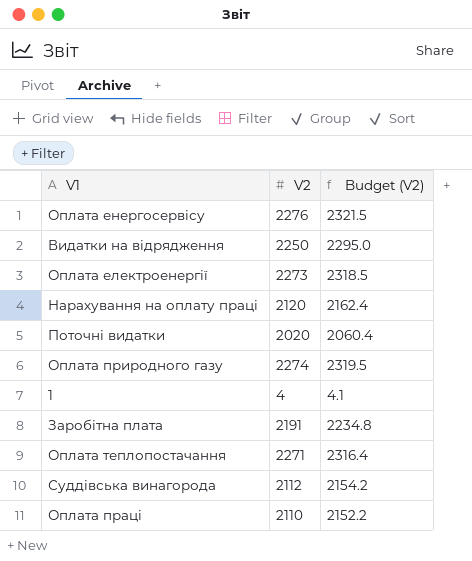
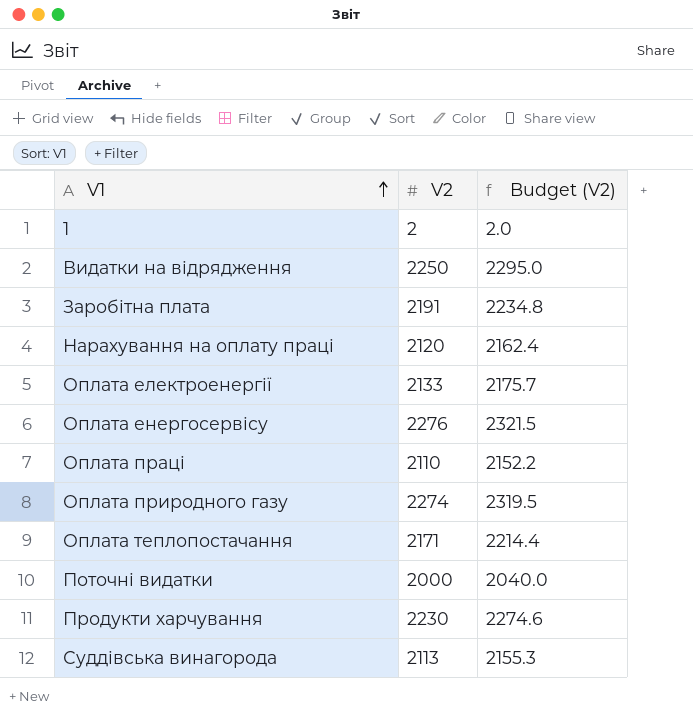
row order: none -> V1 ascending
1 | V2: 4 -> 2
1 | Budget (V2): 4.1 -> 2.0
Оплата електроенергії | V2: 2273 -> 2133
Оплата електроенергії | Budget (V2): 2318.5 -> 2175.7
Оплата теплопостачання | V2: 2271 -> 2171
Оплата теплопостачання | Budget (V2): 2316.4 -> 2214.4
Поточні видатки | V2: 2020 -> 2000
Поточні видатки | Budget (V2): 2060.4 -> 2040.0
row Продукти харчування: none -> 2230 | 2274.6
Суддівська винагорода | V2: 2112 -> 2113
Суддівська винагорода | Budget (V2): 2154.2 -> 2155.3

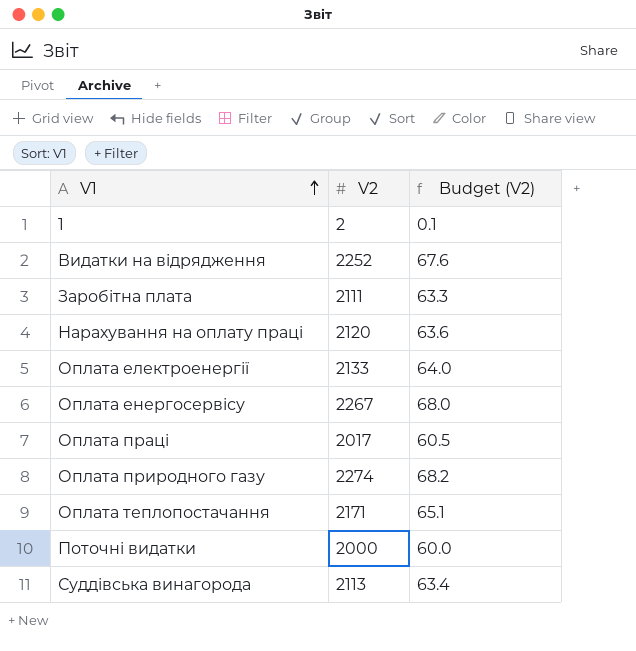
column Budget (V2) | formula: [V2] * 1.02 -> [V2] * 0.03
row Продукти харчування: 2230 | 2274.6 -> none
Видатки на відрядження | V2: 2250 -> 2252
Заробітна плата | V2: 2191 -> 2111
Оплата енергосервісу | V2: 2276 -> 2267
Оплата праці | V2: 2110 -> 2017

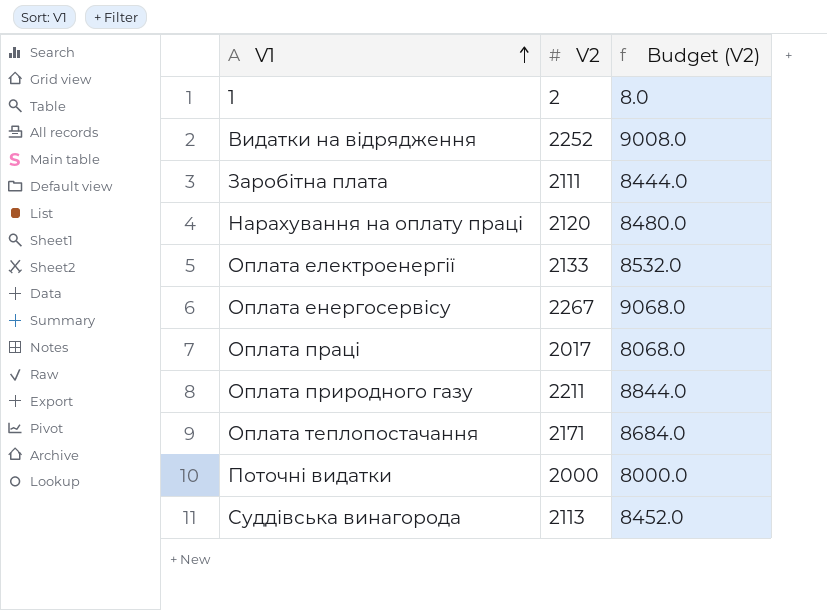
column Budget (V2) | formula: [V2] * 0.03 -> [V2] * 4
Оплата природного газу | V2: 2274 -> 2211

